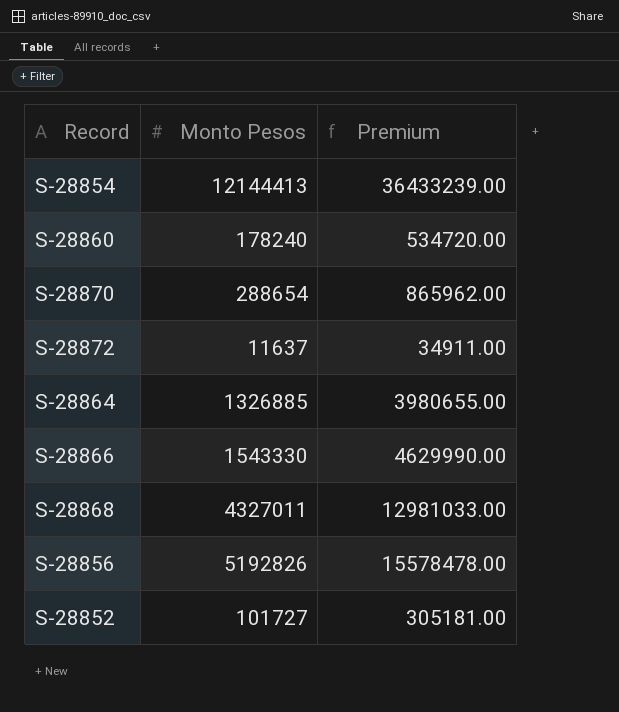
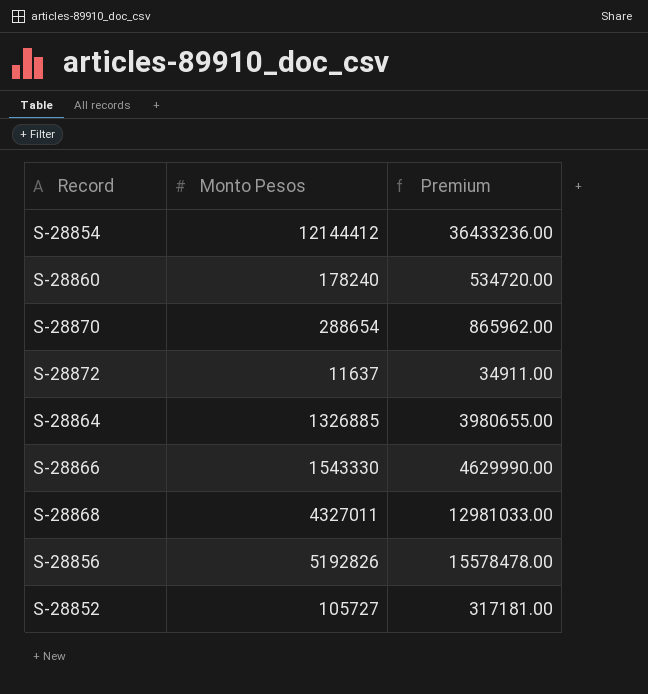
S-28854 | Monto Pesos: 12144413 -> 12144412
S-28854 | Premium: 36433239.00 -> 36433236.00
S-28852 | Monto Pesos: 101727 -> 105727
S-28852 | Premium: 305181.00 -> 317181.00

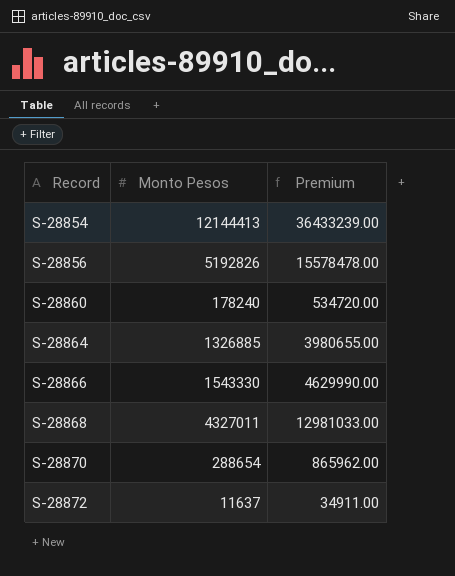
row order: none -> Record ascending
row S-28852: 105727 | 317181.00 -> none
S-28854 | Monto Pesos: 12144412 -> 12144413
S-28854 | Premium: 36433236.00 -> 36433239.00

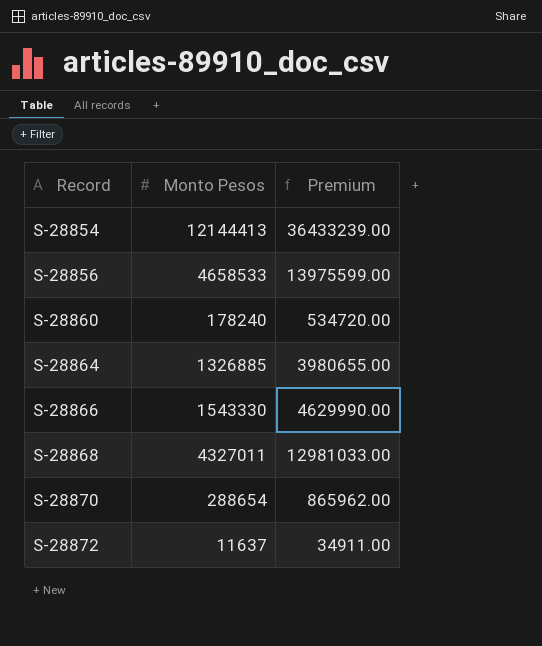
S-28856 | Monto Pesos: 5192826 -> 4658533
S-28856 | Premium: 15578478.00 -> 13975599.00

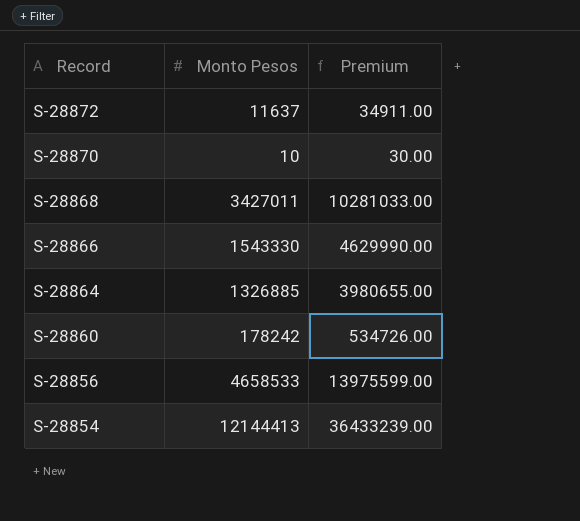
row order: Record ascending -> Record descending
S-28870 | Monto Pesos: 288654 -> 10
S-28870 | Premium: 865962.00 -> 30.00
S-28868 | Monto Pesos: 4327011 -> 3427011
S-28868 | Premium: 12981033.00 -> 10281033.00
S-28860 | Monto Pesos: 178240 -> 178242
S-28860 | Premium: 534720.00 -> 534726.00

